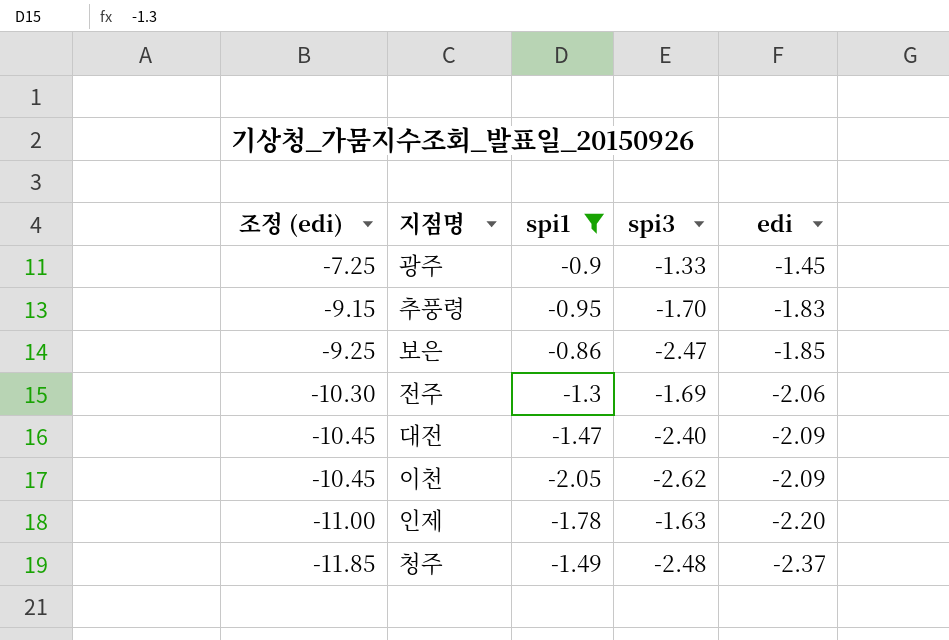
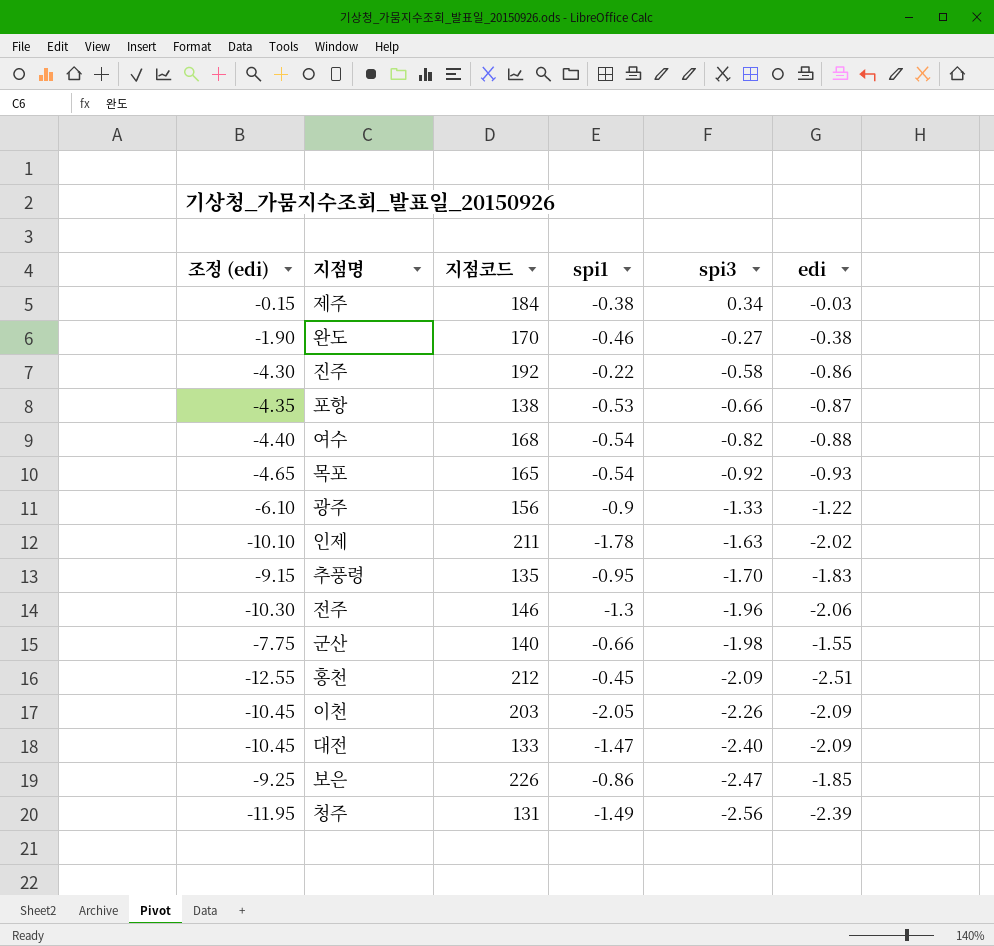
filter: spi1 <= -0.86 -> none
row order: 조정 (edi) descending -> spi3 descending
column 지점코드 | position: none -> 3
광주 | 조정 (edi): -7.25 -> -6.10
광주 | edi: -1.45 -> -1.22
인제 | 조정 (edi): -11.00 -> -10.10
인제 | edi: -2.20 -> -2.02
전주 | spi3: -1.69 -> -1.96
이천 | spi3: -2.62 -> -2.26
청주 | 조정 (edi): -11.85 -> -11.95
청주 | spi3: -2.48 -> -2.56
청주 | edi: -2.37 -> -2.39

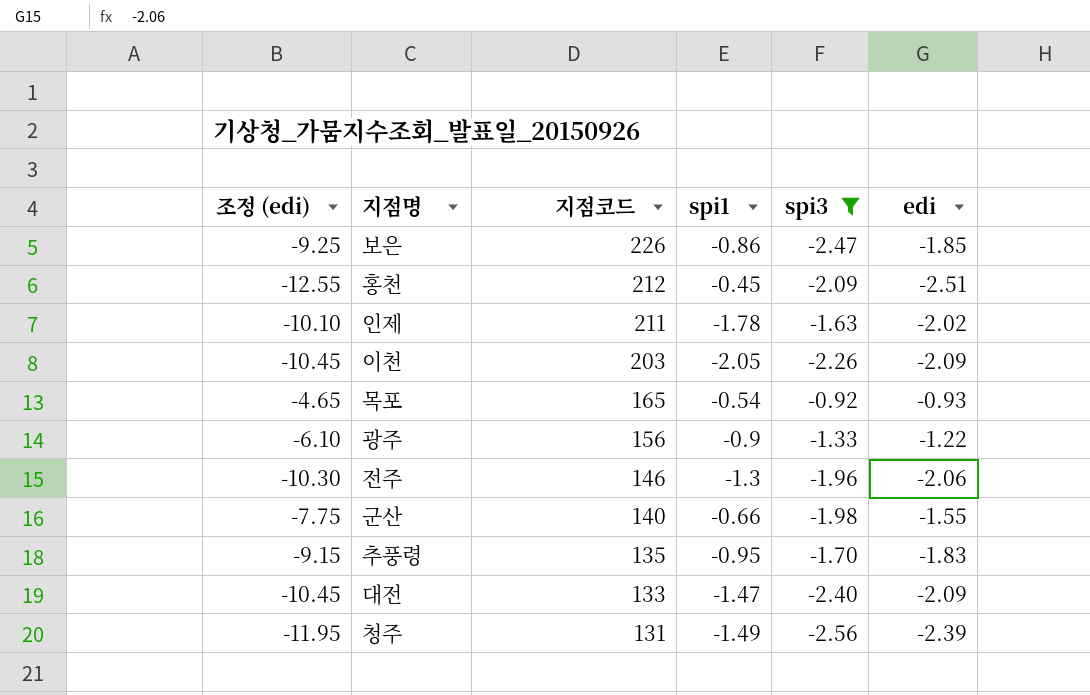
filter: none -> spi3 <= -0.92
row order: spi3 descending -> 지점코드 descending

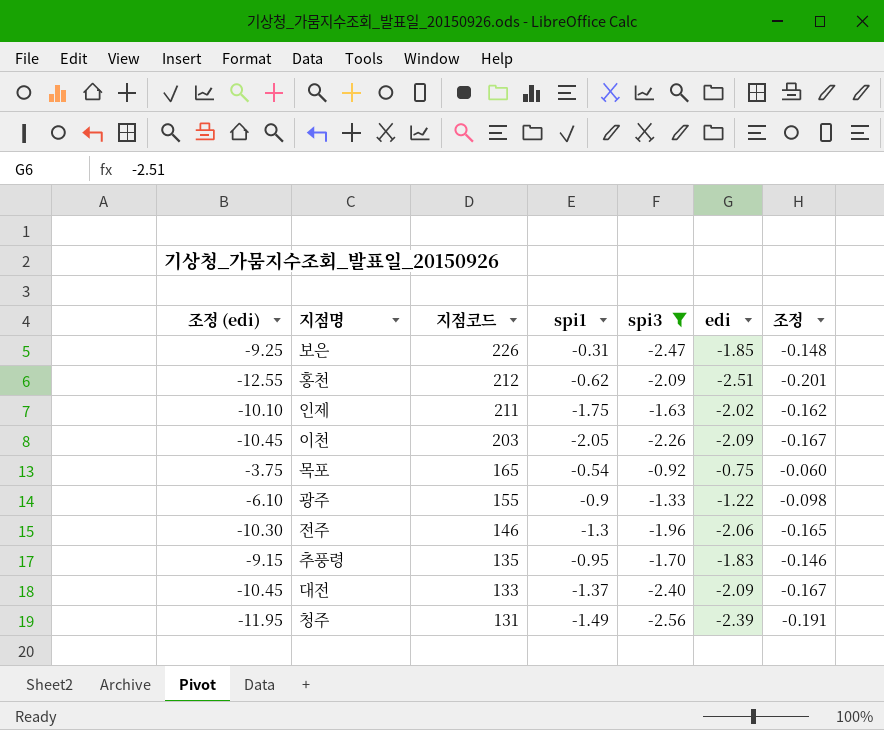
column 조정 | formula: none -> [edi] * 0.08
row 군산: -7.75 | 140 | -0.66 | -1.98 | -1.55 -> none
보은 | spi1: -0.86 -> -0.31
홍천 | spi1: -0.45 -> -0.62
인제 | spi1: -1.78 -> -1.75
목포 | 조정 (edi): -4.65 -> -3.75
목포 | edi: -0.93 -> -0.75
광주 | 지점코드: 156 -> 155
대전 | spi1: -1.47 -> -1.37

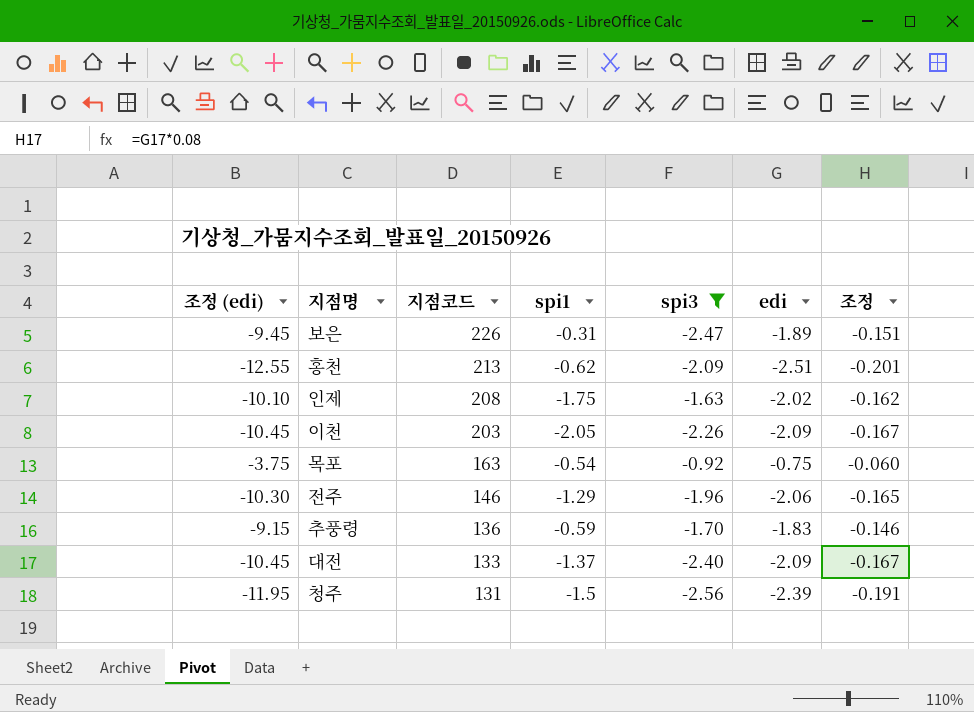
row 광주: -6.10 | 155 | -0.9 | -1.33 | -1.22 | -0.098 -> none
보은 | 조정 (edi): -9.25 -> -9.45
보은 | edi: -1.85 -> -1.89
보은 | 조정: -0.148 -> -0.151
홍천 | 지점코드: 212 -> 213
인제 | 지점코드: 211 -> 208
목포 | 지점코드: 165 -> 163
전주 | spi1: -1.3 -> -1.29
추풍령 | 지점코드: 135 -> 136
추풍령 | spi1: -0.95 -> -0.59
청주 | spi1: -1.49 -> -1.5

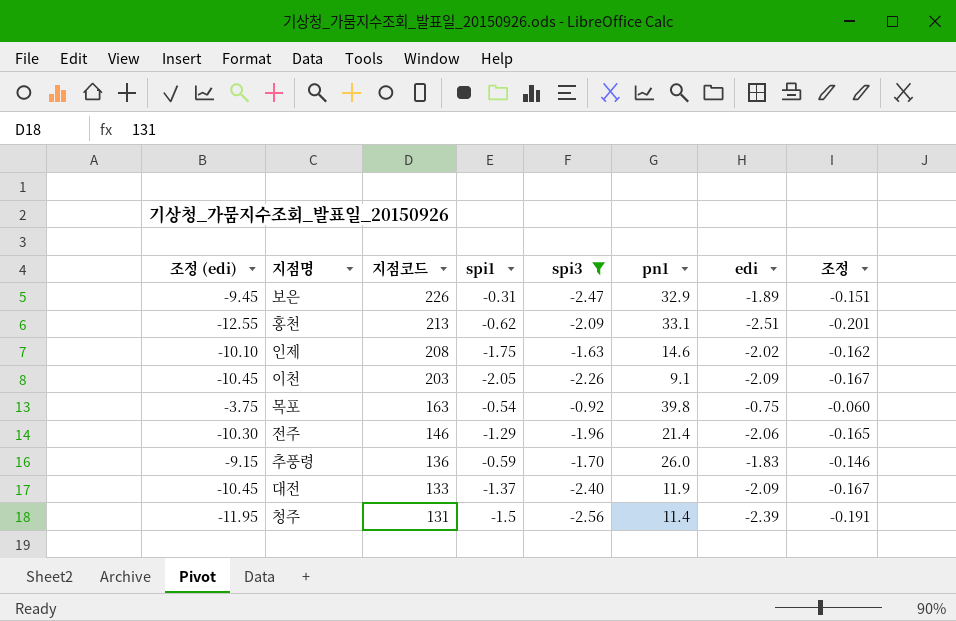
column pn1 | position: none -> 6

